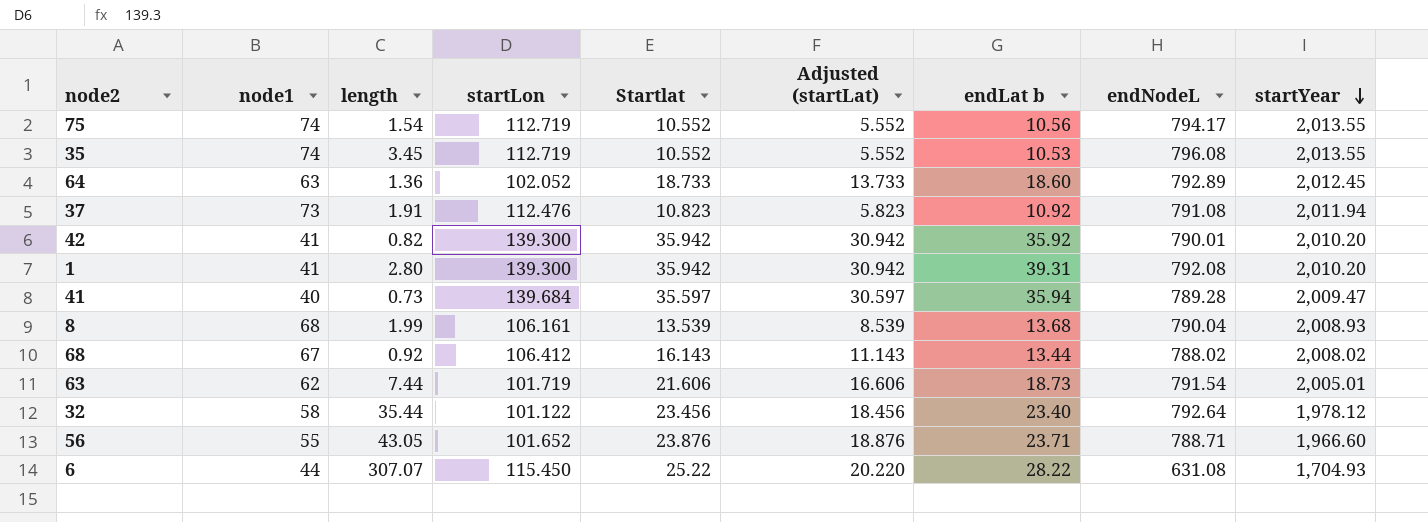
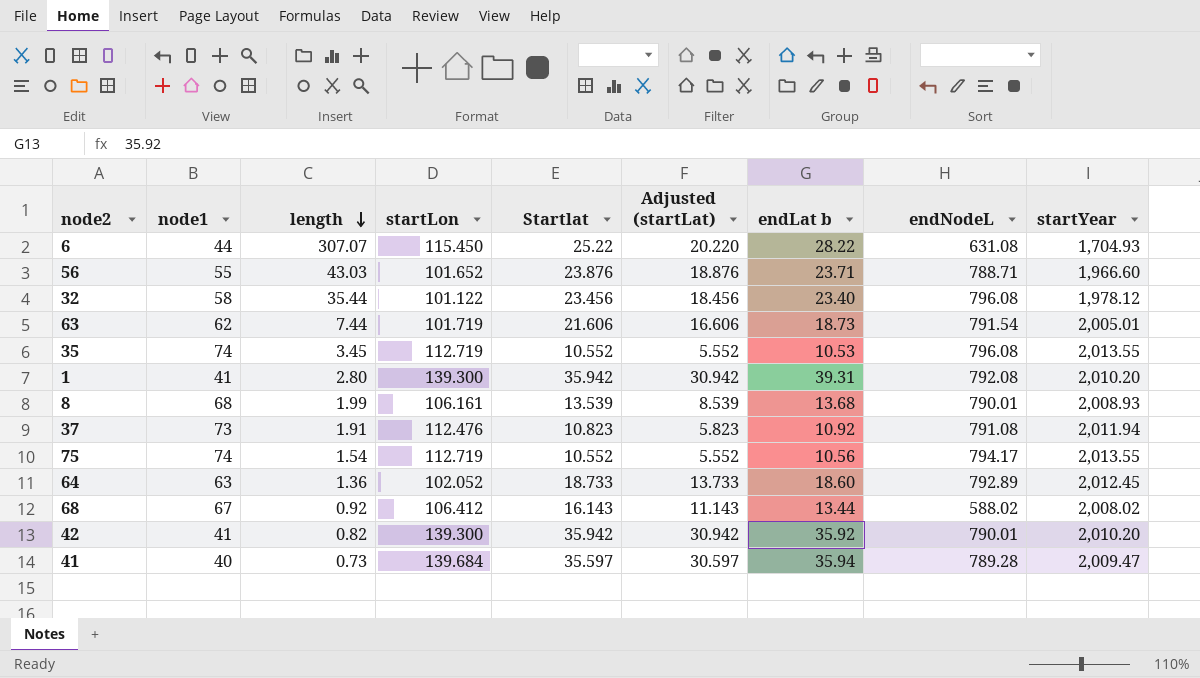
row order: startYear descending -> length descending
56 | length: 43.05 -> 43.03
32 | endNodeL: 792.64 -> 796.08
8 | endNodeL: 790.04 -> 790.01
68 | endNodeL: 788.02 -> 588.02

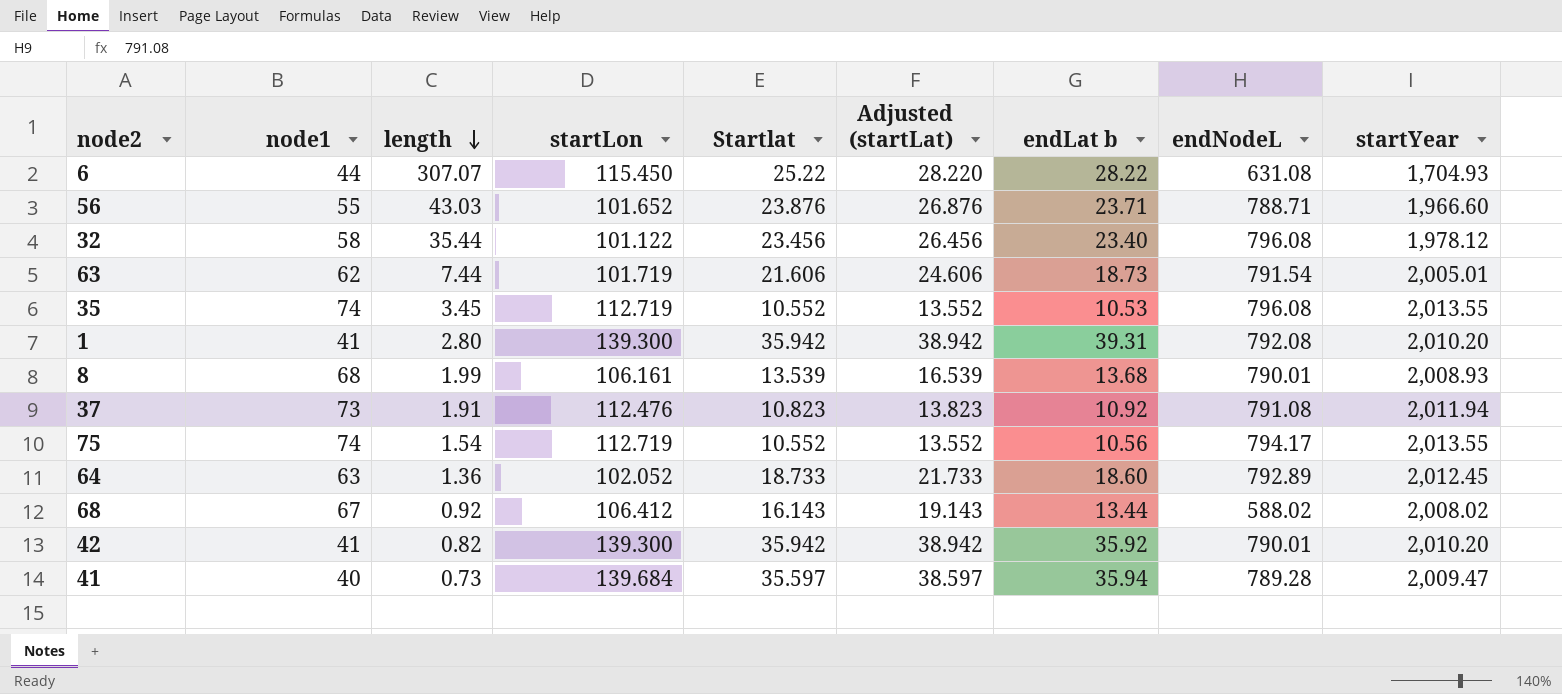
column Adjusted (startLat) | formula: [Startlat] - 5 -> [Startlat] + 3

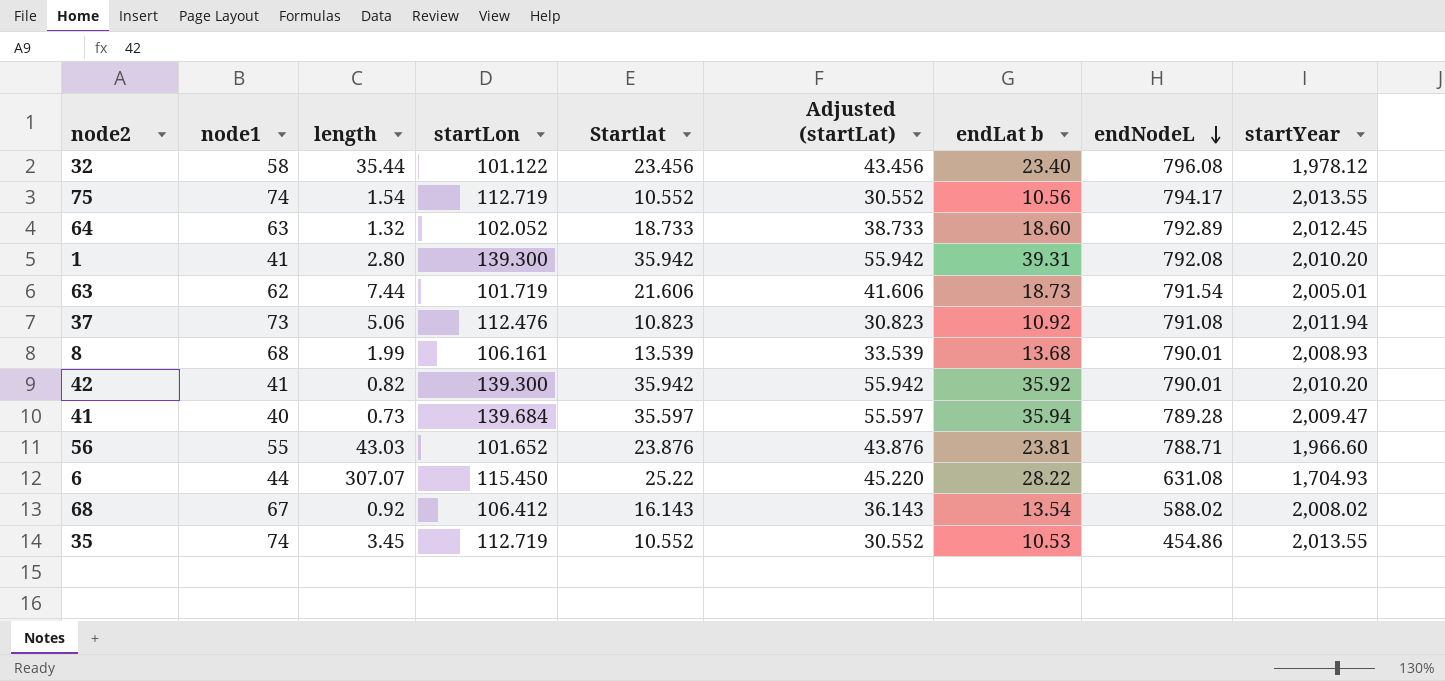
row order: length descending -> endNodeL descending
column Adjusted (startLat) | formula: [Startlat] + 3 -> [Startlat] + 20
64 | length: 1.36 -> 1.32
37 | length: 1.91 -> 5.06
56 | endLat b: 23.71 -> 23.81
68 | endLat b: 13.44 -> 13.54
35 | endNodeL: 796.08 -> 454.86

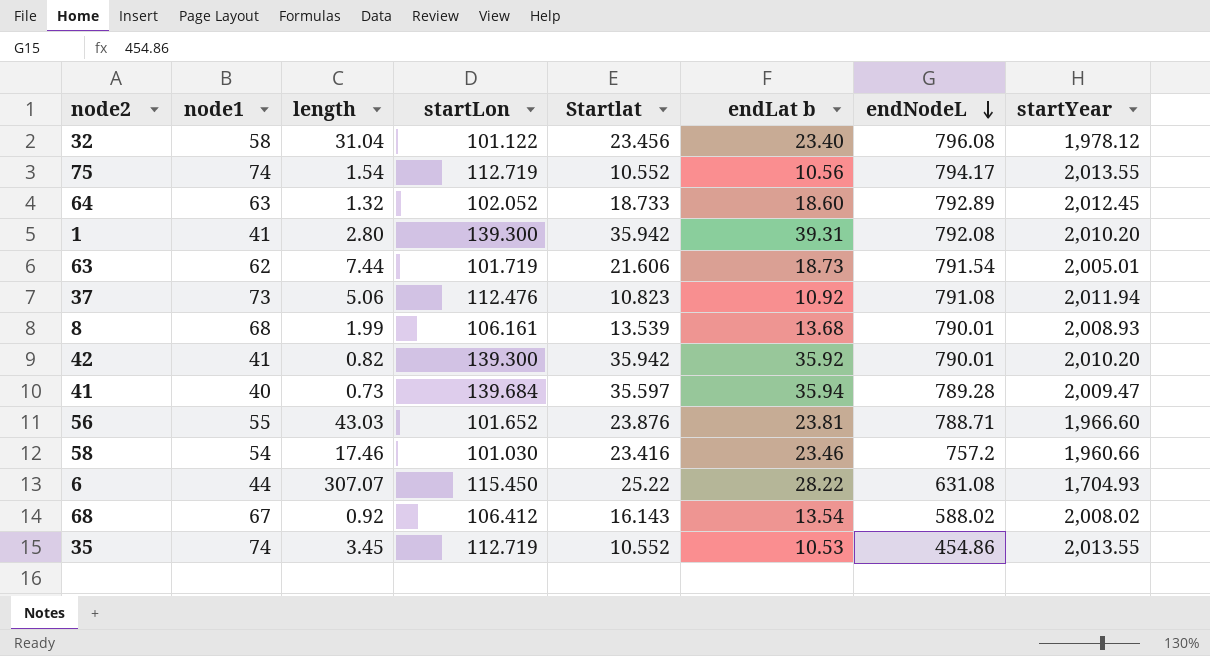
column Adjusted (startLat) | formula: [Startlat] + 20 -> none
32 | length: 35.44 -> 31.04
row 58: none -> 54 | 17.46 | 101.030 | 23.416 | 23.46 | 757.2 | 1,960.66

